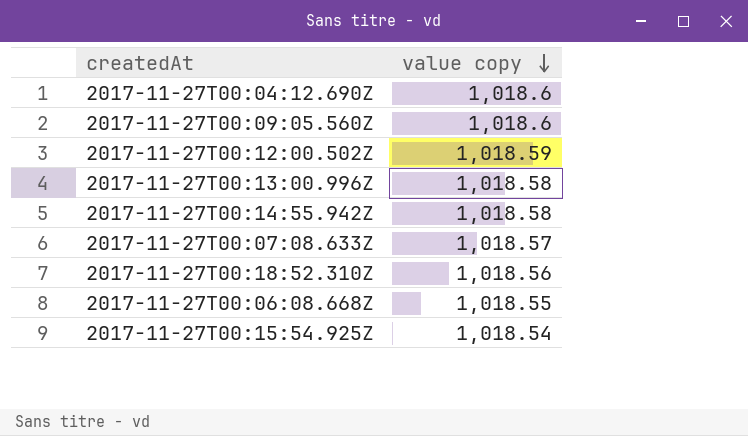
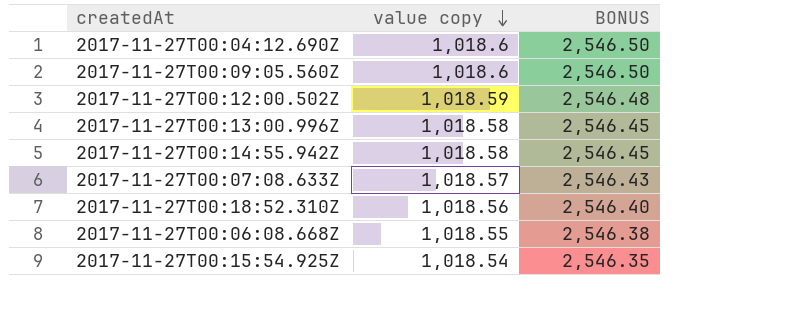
column BONUS | formula: none -> [value copy] * 2.5

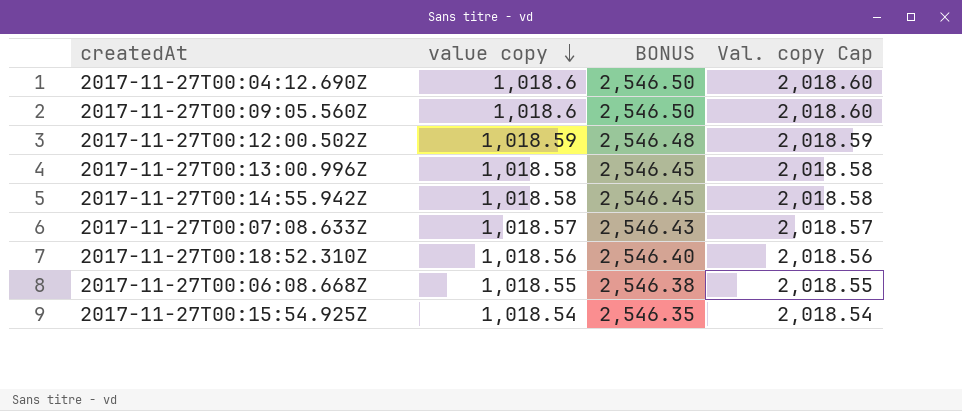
column Val. copy Cap | formula: none -> [value copy] + 1000

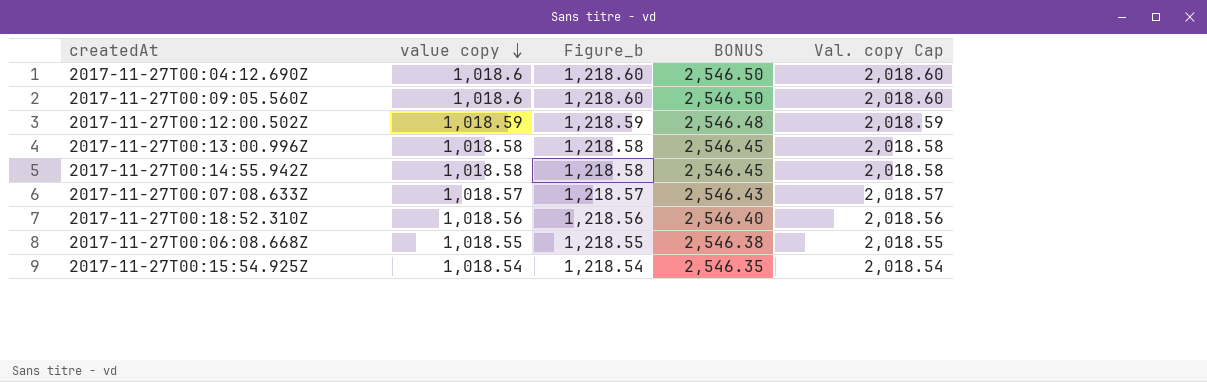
column Figure_b | formula: none -> [value copy] + 200

